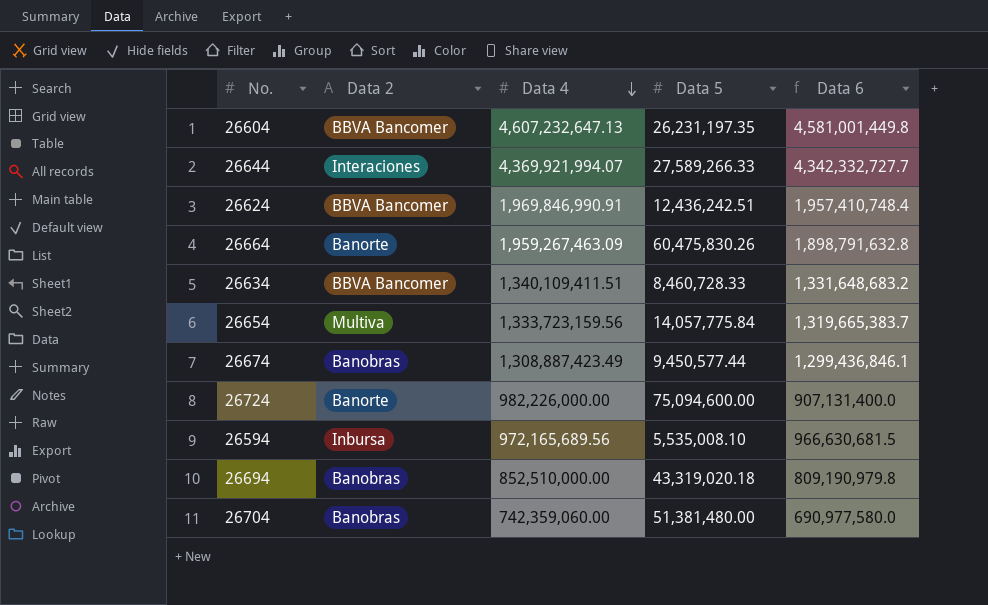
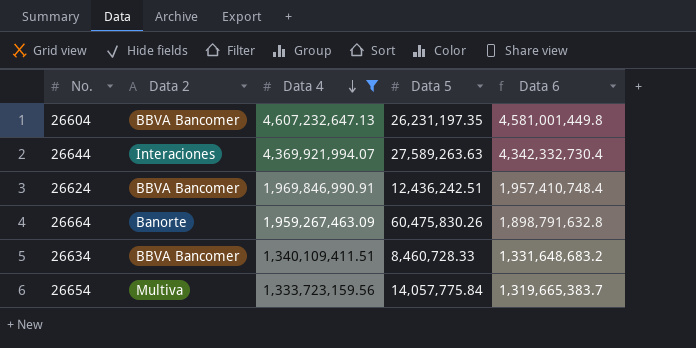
filter: none -> Data 4 >= 1,333,723,159.56
26644 | Data 5: 27,589,266.33 -> 27,589,263.63
26644 | Data 6: 4,342,332,727.7 -> 4,342,332,730.4

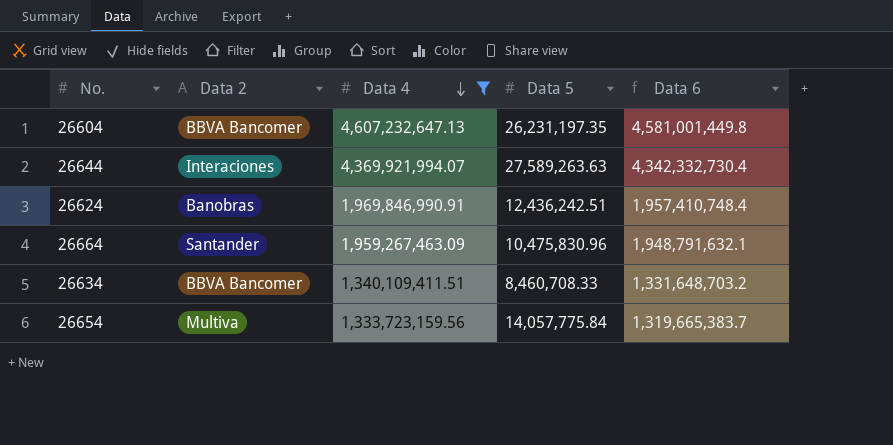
26624 | Data 2: BBVA Bancomer -> Banobras
26664 | Data 2: Banorte -> Santander
26664 | Data 5: 60,475,830.26 -> 10,475,830.96
26664 | Data 6: 1,898,791,632.8 -> 1,948,791,632.1
26634 | Data 5: 8,460,728.33 -> 8,460,708.33
26634 | Data 6: 1,331,648,683.2 -> 1,331,648,703.2

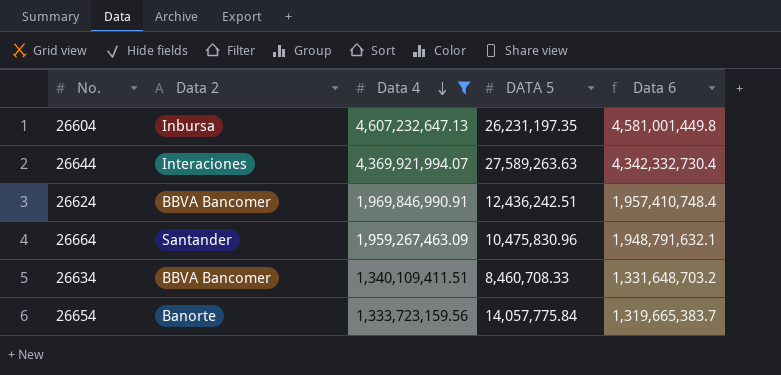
column name: Data 5 -> DATA 5
26604 | Data 2: BBVA Bancomer -> Inbursa
26624 | Data 2: Banobras -> BBVA Bancomer
26654 | Data 2: Multiva -> Banorte

